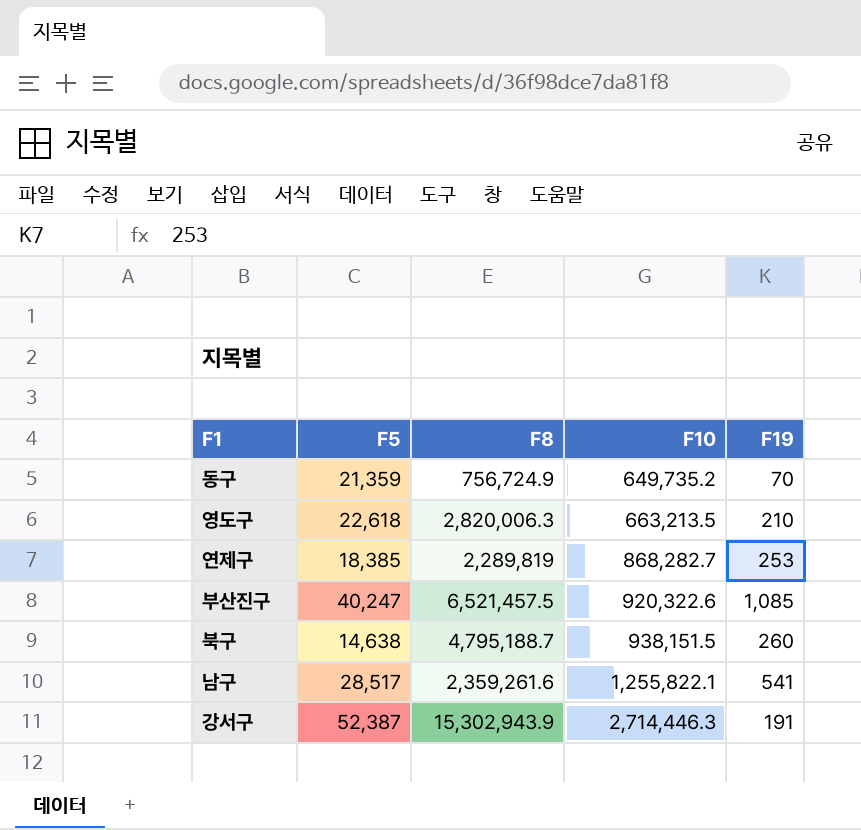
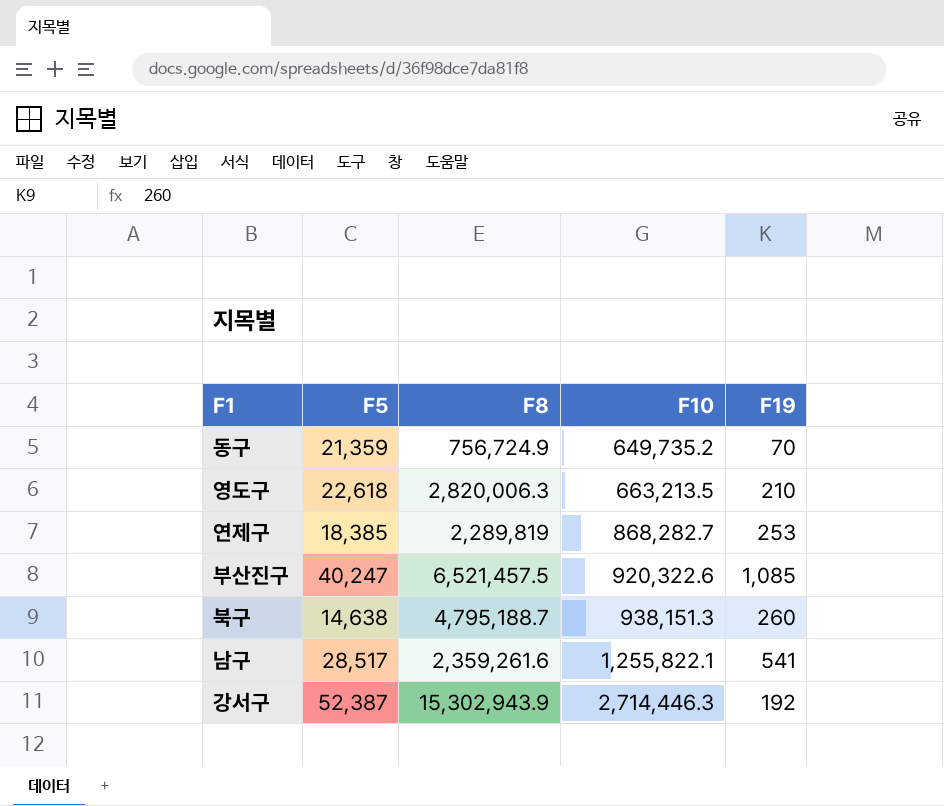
북구 | F10: 938,151.5 -> 938,151.3
강서구 | F19: 191 -> 192

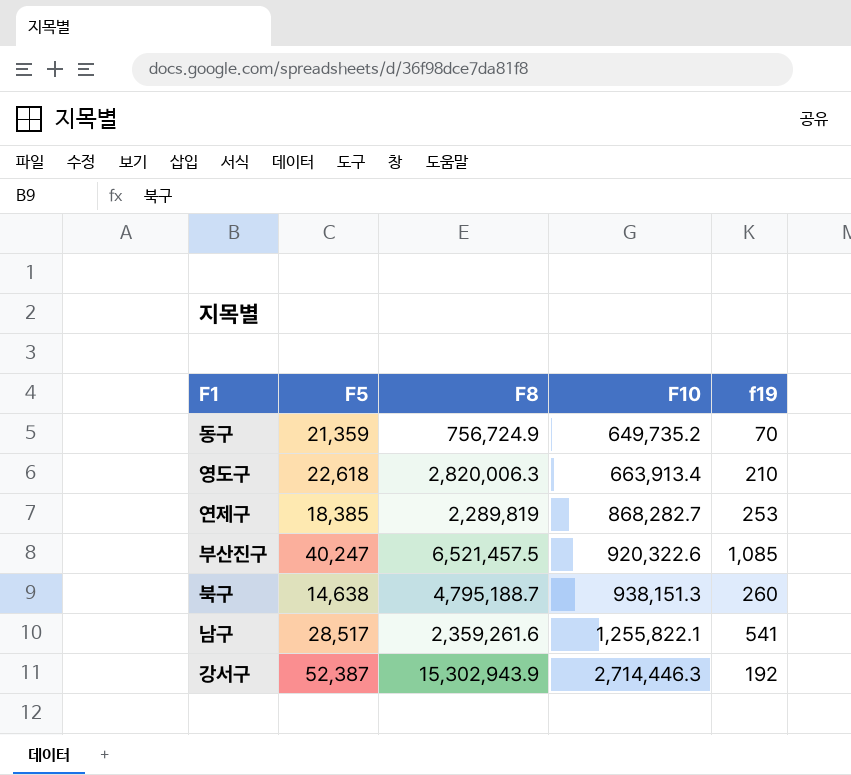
column name: F19 -> f19
영도구 | F10: 663,213.5 -> 663,913.4

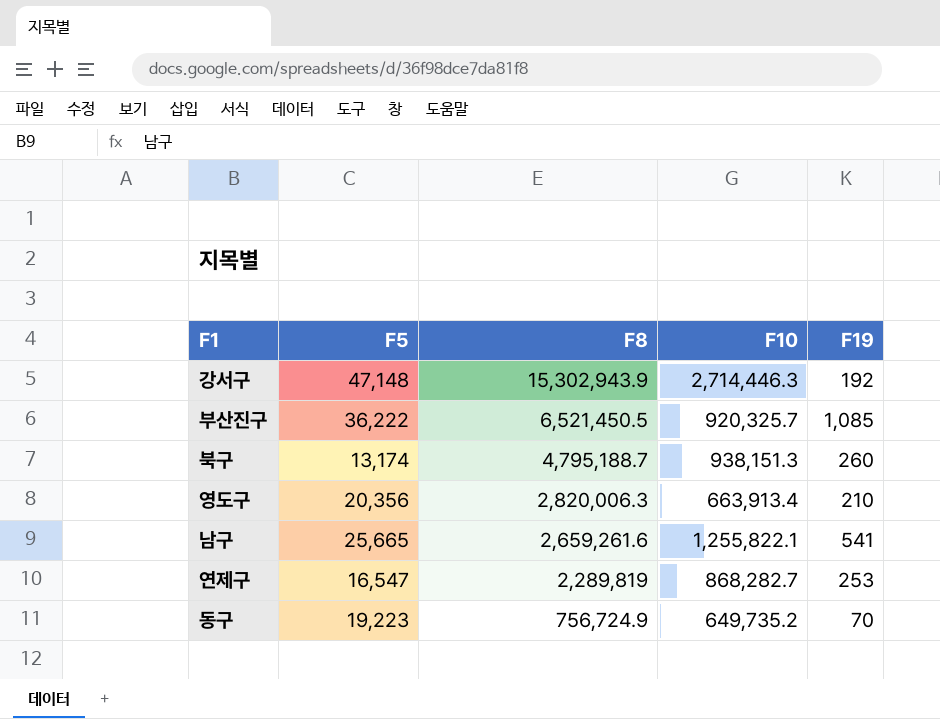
row order: F10 ascending -> F8 descending
column name: f19 -> F19
강서구 | F5: 52,387 -> 47,148
부산진구 | F5: 40,247 -> 36,222
부산진구 | F8: 6,521,457.5 -> 6,521,450.5
부산진구 | F10: 920,322.6 -> 920,325.7
북구 | F5: 14,638 -> 13,174
영도구 | F5: 22,618 -> 20,356
남구 | F5: 28,517 -> 25,665
남구 | F8: 2,359,261.6 -> 2,659,261.6
연제구 | F5: 18,385 -> 16,547
동구 | F5: 21,359 -> 19,223

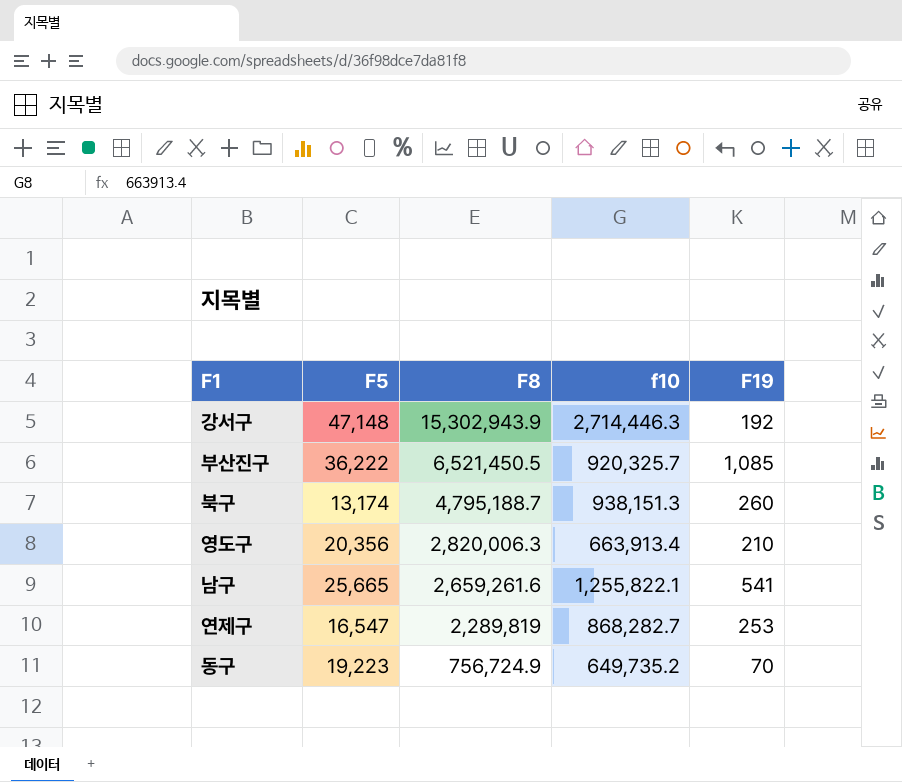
column name: F10 -> f10

